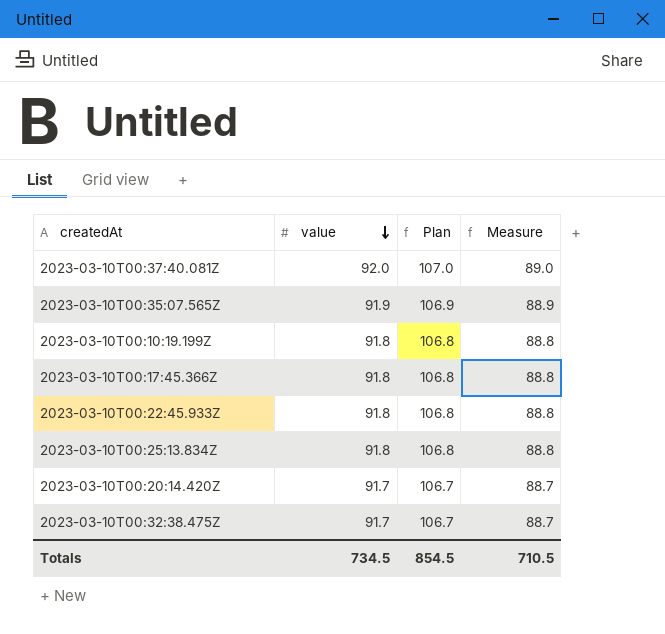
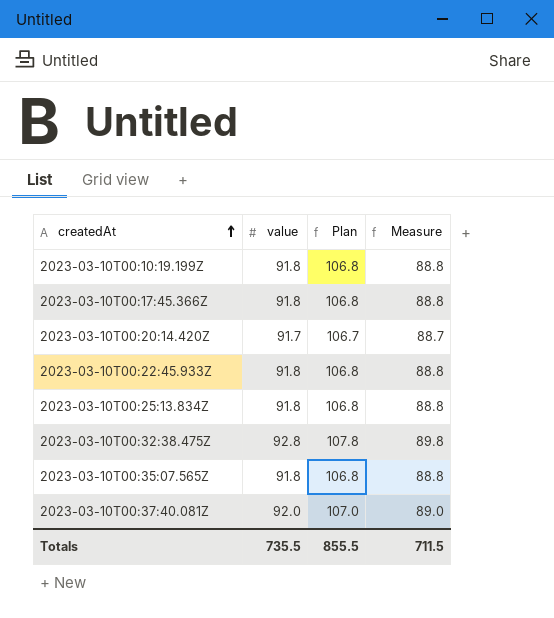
row order: value descending -> createdAt ascending
2023-03-10T00:32:38.475Z | value: 91.7 -> 92.8
2023-03-10T00:32:38.475Z | Plan: 106.7 -> 107.8
2023-03-10T00:32:38.475Z | Measure: 88.7 -> 89.8
2023-03-10T00:35:07.565Z | value: 91.9 -> 91.8
2023-03-10T00:35:07.565Z | Plan: 106.9 -> 106.8
2023-03-10T00:35:07.565Z | Measure: 88.9 -> 88.8
Totals | value: 734.5 -> 735.5
Totals | Plan: 854.5 -> 855.5
Totals | Measure: 710.5 -> 711.5

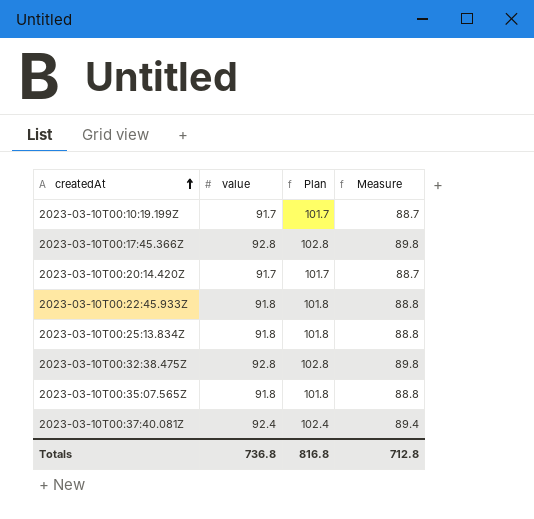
column Plan | formula: [value] + 15 -> [value] + 10
2023-03-10T00:10:19.199Z | value: 91.8 -> 91.7
2023-03-10T00:10:19.199Z | Measure: 88.8 -> 88.7
2023-03-10T00:17:45.366Z | value: 91.8 -> 92.8
2023-03-10T00:17:45.366Z | Measure: 88.8 -> 89.8
2023-03-10T00:37:40.081Z | value: 92.0 -> 92.4
2023-03-10T00:37:40.081Z | Measure: 89.0 -> 89.4
Totals | value: 735.5 -> 736.8
Totals | Plan: 855.5 -> 816.8
Totals | Measure: 711.5 -> 712.8

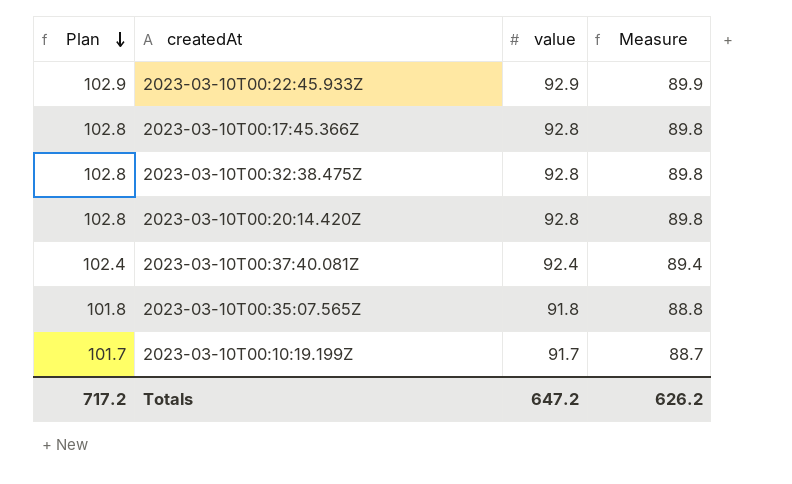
row order: createdAt ascending -> Plan descending
column Plan | position: 3 -> 1
row 2023-03-10T00:25:13.834Z: 91.8 | 101.8 | 88.8 -> none
2023-03-10T00:22:45.933Z | Plan: 101.8 -> 102.9
2023-03-10T00:22:45.933Z | value: 91.8 -> 92.9
2023-03-10T00:22:45.933Z | Measure: 88.8 -> 89.9
2023-03-10T00:20:14.420Z | Plan: 101.7 -> 102.8
2023-03-10T00:20:14.420Z | value: 91.7 -> 92.8
2023-03-10T00:20:14.420Z | Measure: 88.7 -> 89.8
Totals | Plan: 816.8 -> 717.2
Totals | value: 736.8 -> 647.2
Totals | Measure: 712.8 -> 626.2

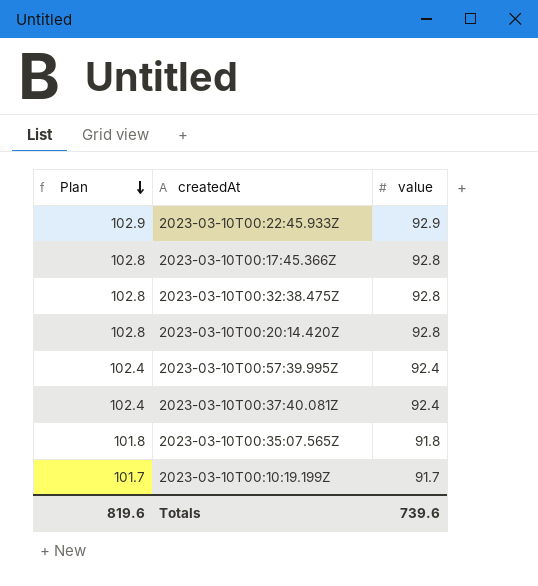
column Measure | formula: [value] - 3 -> none
row 2023-03-10T00:57:39.995Z: none -> 102.4 | 92.4
Totals | Plan: 717.2 -> 819.6
Totals | value: 647.2 -> 739.6

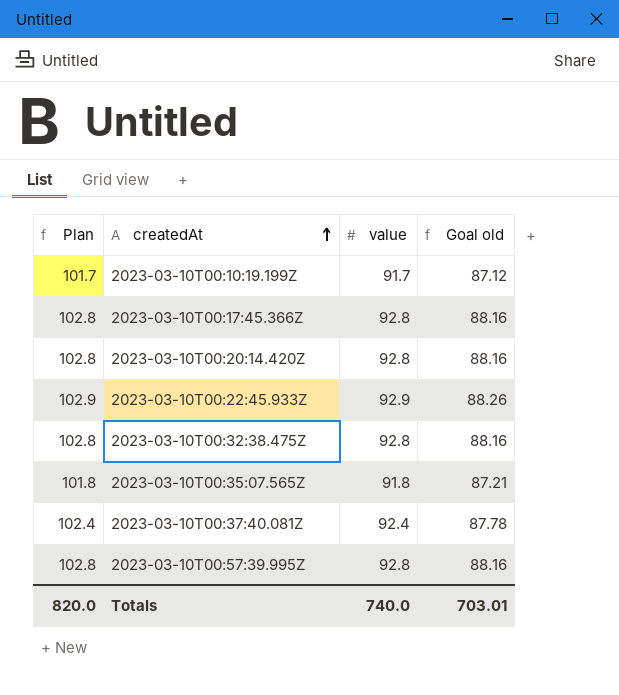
row order: Plan descending -> createdAt ascending
column Goal old | formula: none -> [value] * 0.95
2023-03-10T00:57:39.995Z | Plan: 102.4 -> 102.8
2023-03-10T00:57:39.995Z | value: 92.4 -> 92.8
Totals | Plan: 819.6 -> 820.0
Totals | value: 739.6 -> 740.0

